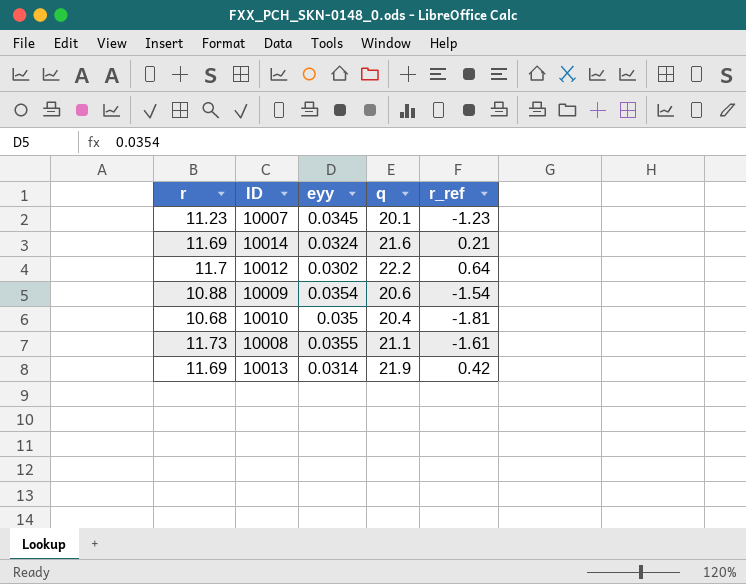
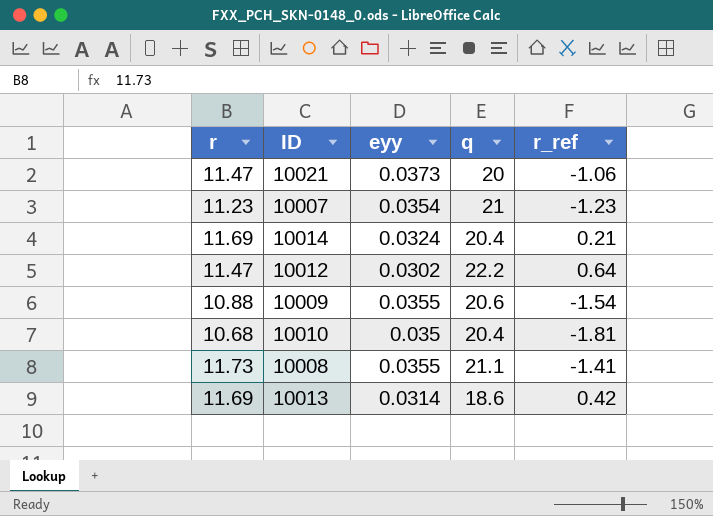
row 10021: none -> 11.47 | 0.0373 | 20 | -1.06
10007 | eyy: 0.0345 -> 0.0354
10007 | q: 20.1 -> 21
10014 | q: 21.6 -> 20.4
10012 | r: 11.7 -> 11.47
10009 | eyy: 0.0354 -> 0.0355
10008 | r_ref: -1.61 -> -1.41
10013 | q: 21.9 -> 18.6

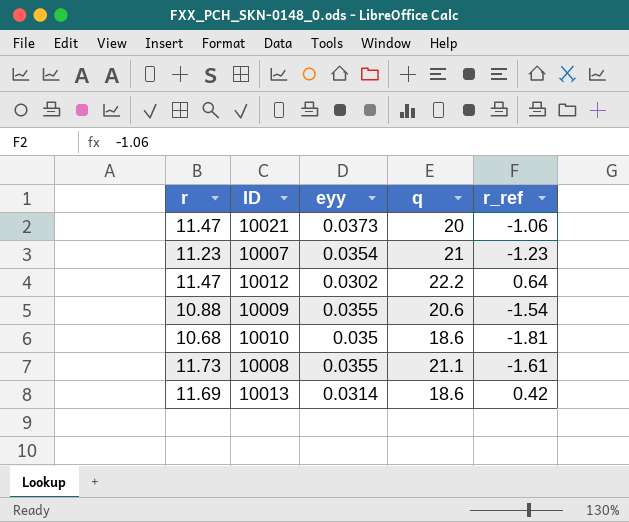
row 10014: 11.69 | 0.0324 | 20.4 | 0.21 -> none
10010 | q: 20.4 -> 18.6
10008 | r_ref: -1.41 -> -1.61

